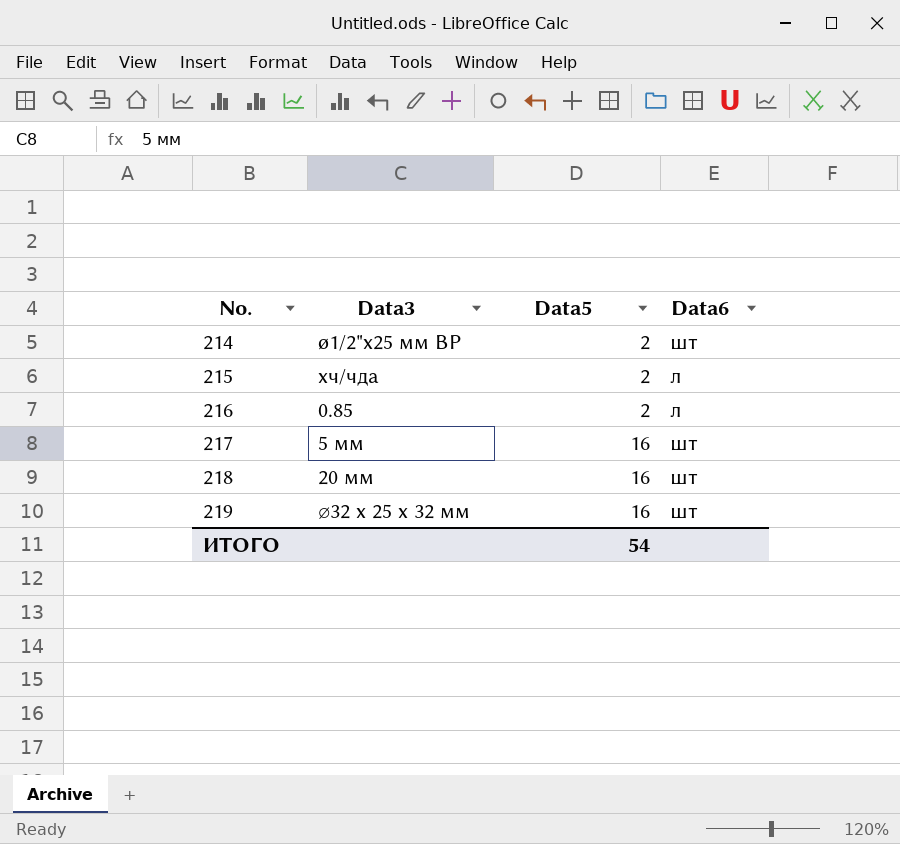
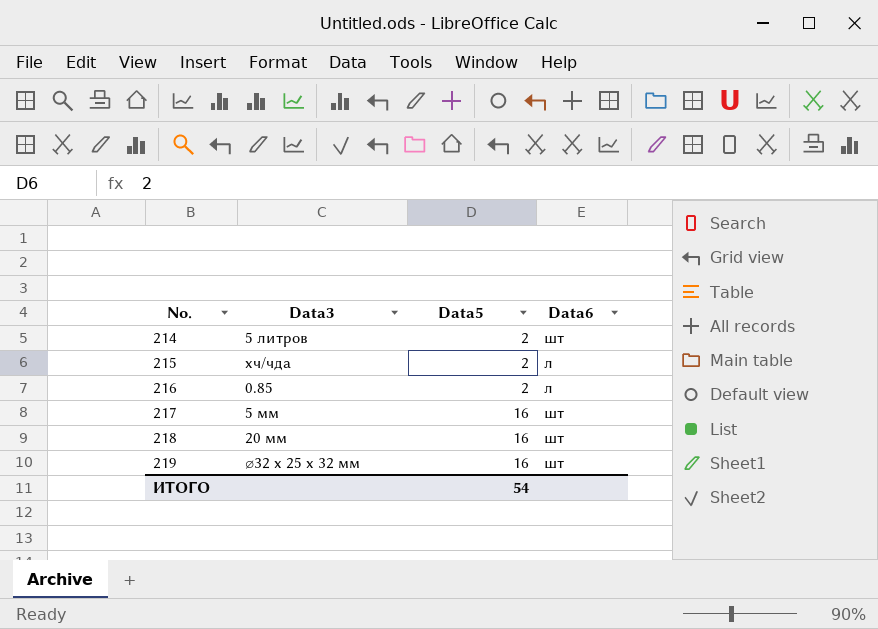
214 | Data3: ø1/2"х25 мм ВР -> 5 литров

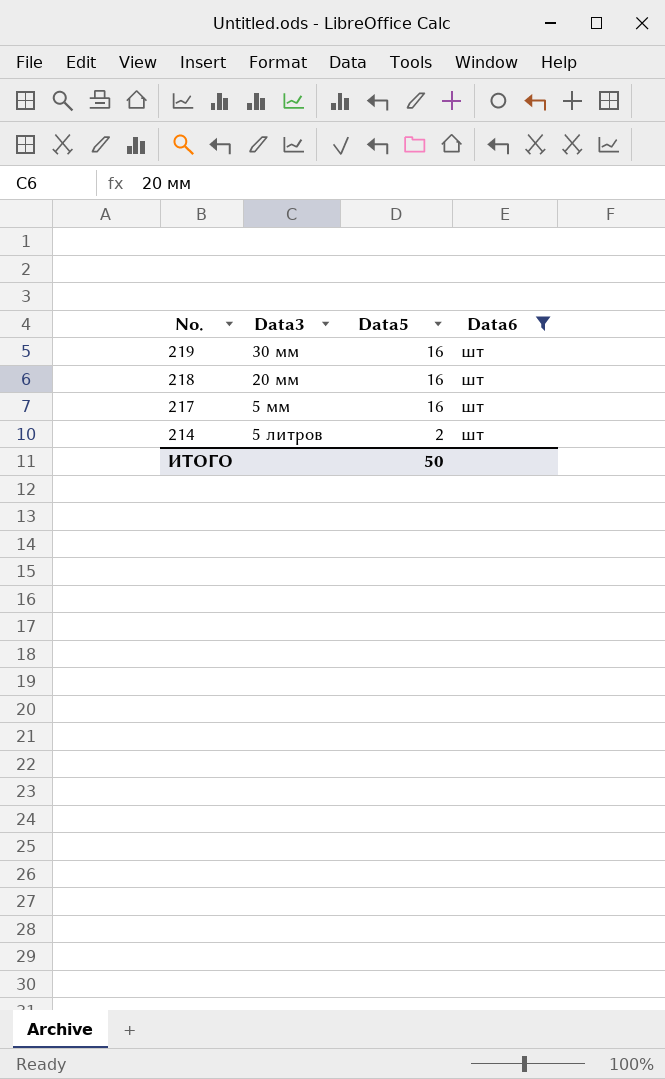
filter: none -> Data6 = шт
row order: No. ascending -> No. descending
219 | Data3: ⌀32 x 25 x 32 мм -> 30 мм
ИТОГО | Data5: 54 -> 50

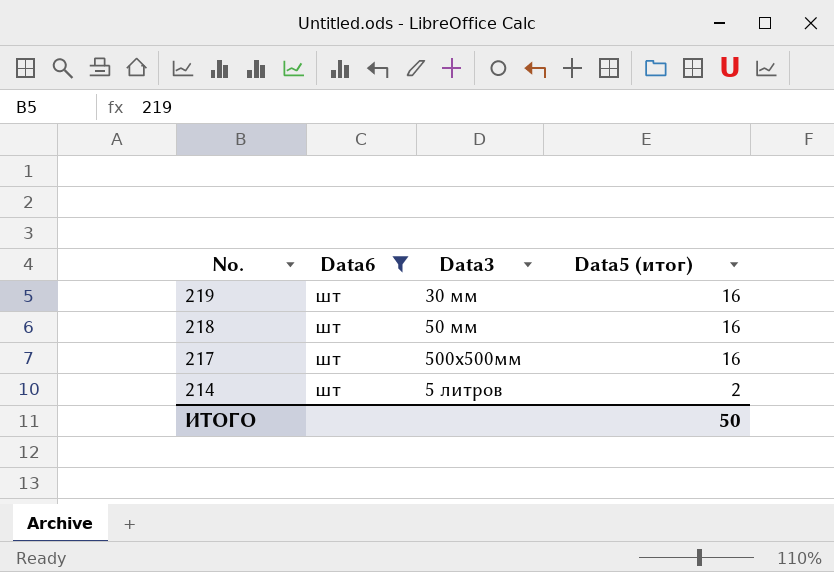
column Data6 | position: 4 -> 2
column name: Data5 -> Data5 (итог)
218 | Data3: 20 мм -> 50 мм
217 | Data3: 5 мм -> 500x500мм

